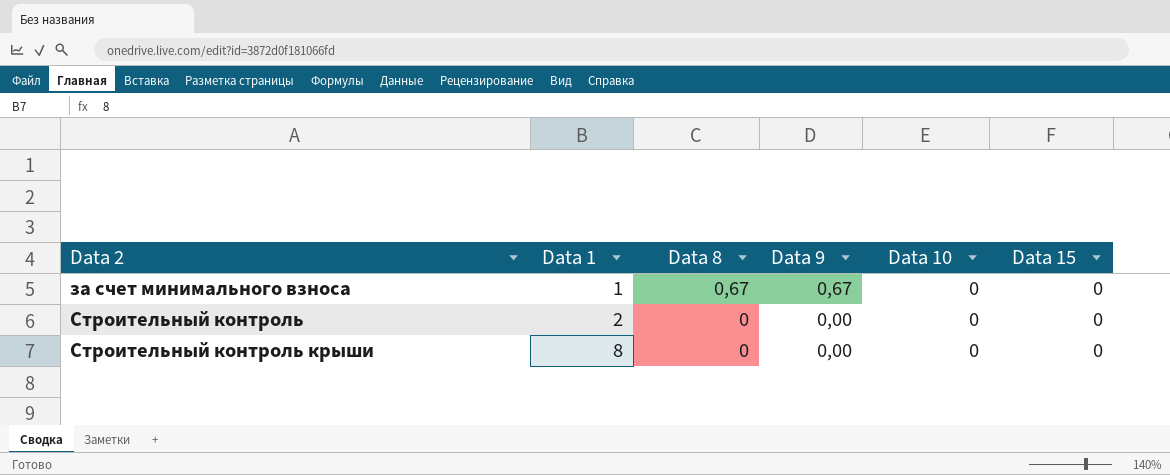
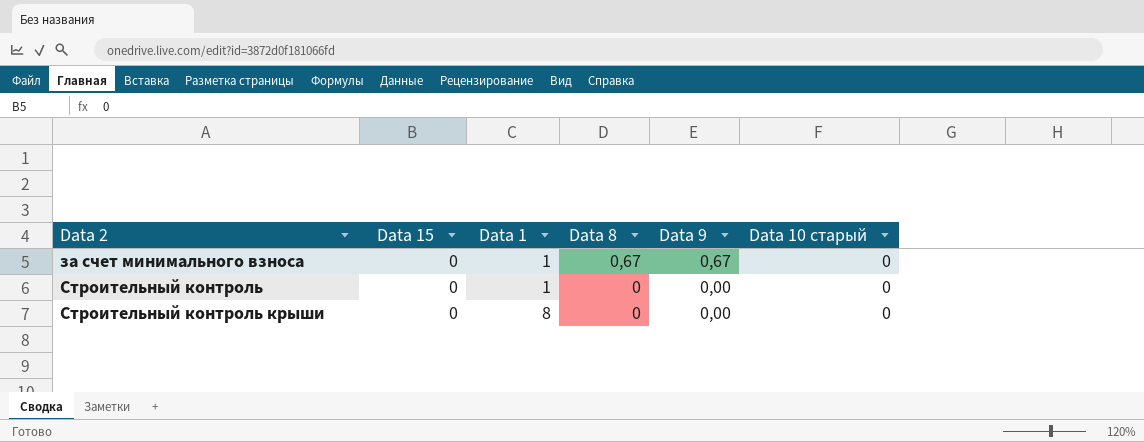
column Data 15 | position: 6 -> 2
column name: Data 10 -> Data 10 старый
Строительный контроль | Data 1: 2 -> 1

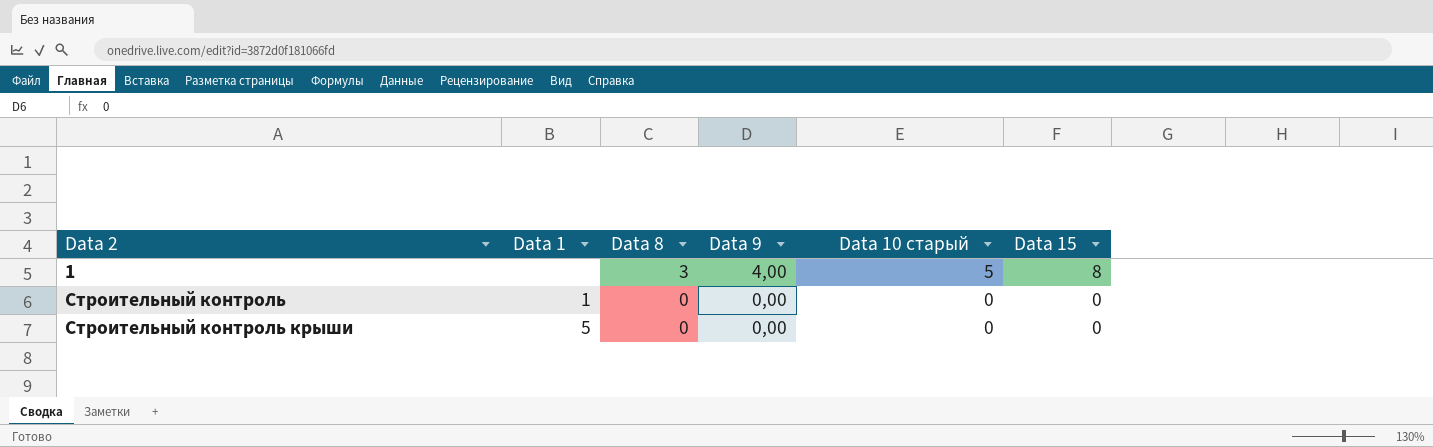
column Data 15 | position: 2 -> 6
row за счет минимального взноса: 0 | 1 | 0,67 | 0,67 | 0 -> none
row 1: none -> none | 3 | 4,00 | 5 | 8
Строительный контроль крыши | Data 1: 8 -> 5

